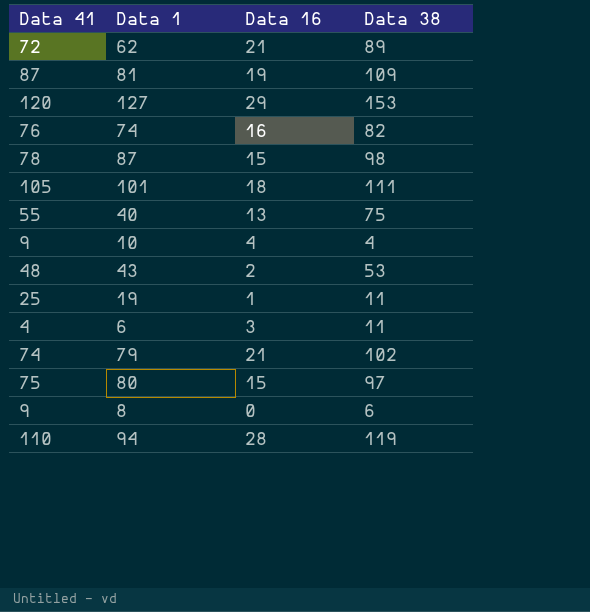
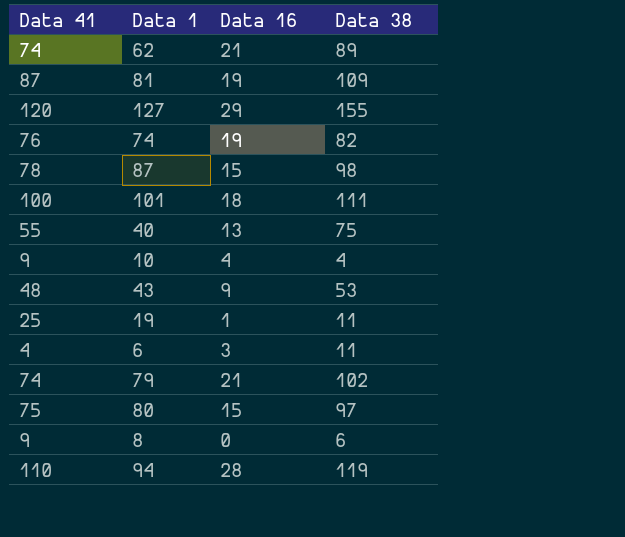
62 | Data 41: 72 -> 74
127 | Data 38: 153 -> 155
74 | Data 16: 16 -> 19
101 | Data 41: 105 -> 100
43 | Data 16: 2 -> 9

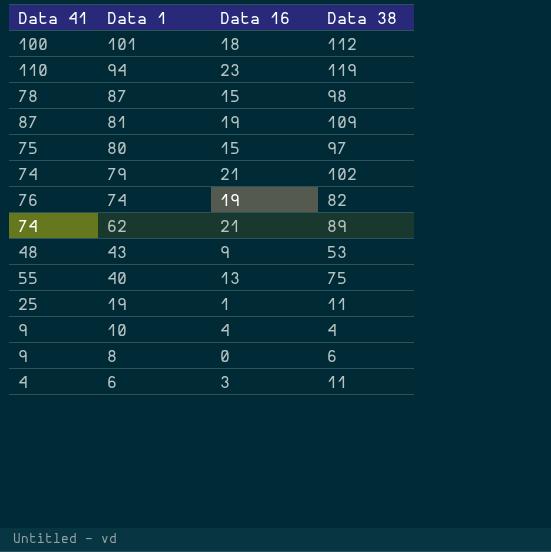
row order: none -> Data 1 descending
row 127: 120 | 29 | 155 -> none
101 | Data 38: 111 -> 112
94 | Data 16: 28 -> 23

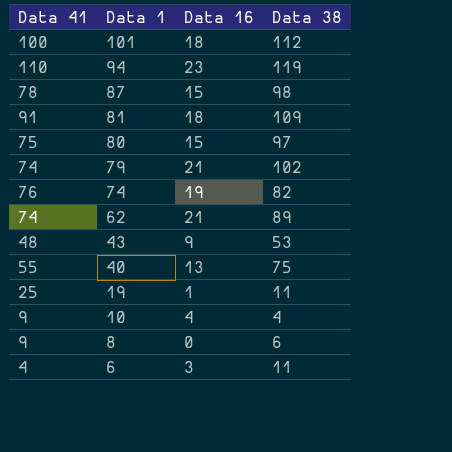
81 | Data 41: 87 -> 91
81 | Data 16: 19 -> 18

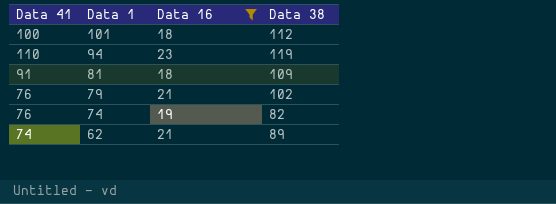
filter: none -> Data 16 >= 18
79 | Data 41: 74 -> 76

